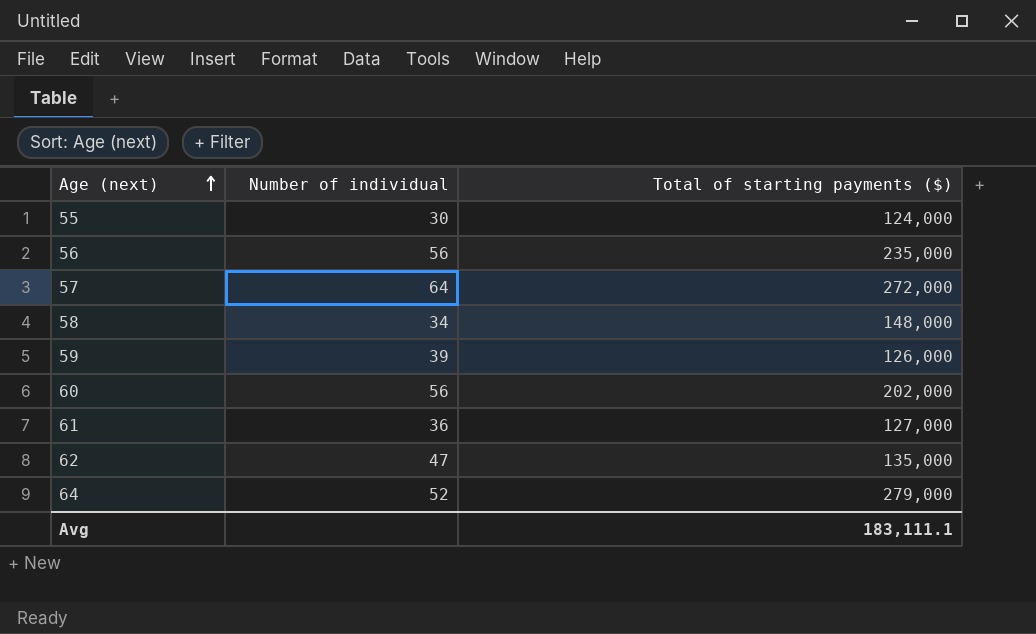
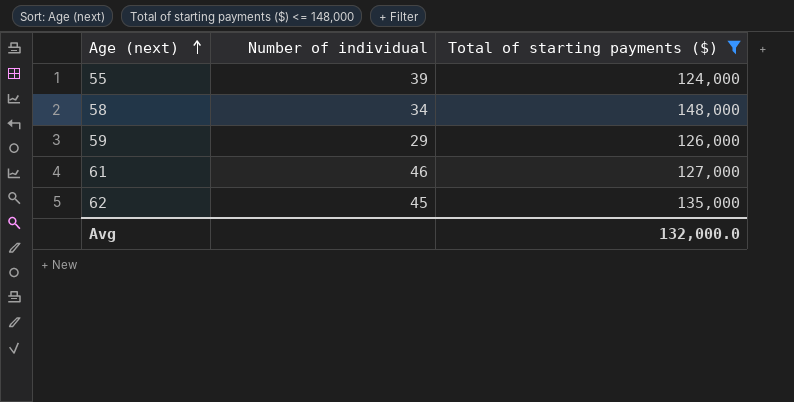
filter: none -> Total of starting payments ($) <= 148,000
55 | Number of individual: 30 -> 39
59 | Number of individual: 39 -> 29
61 | Number of individual: 36 -> 46
62 | Number of individual: 47 -> 45
Avg | Total of starting payments ($): 183,111.1 -> 132,000.0

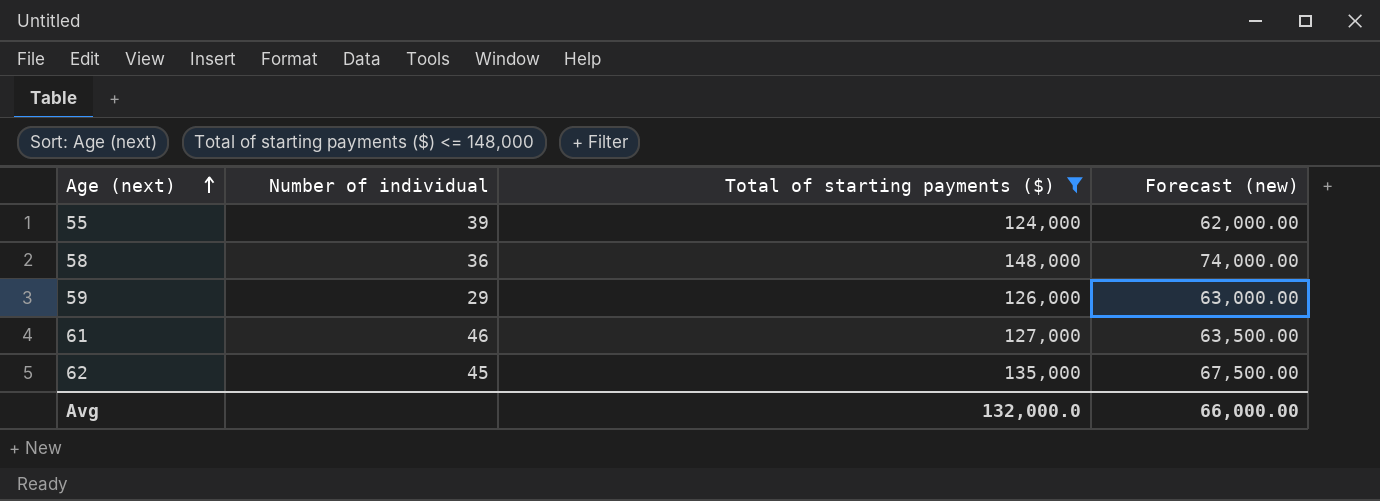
column Forecast (new) | formula: none -> [Total of starting payments ($)] * 0.5
58 | Number of individual: 34 -> 36

